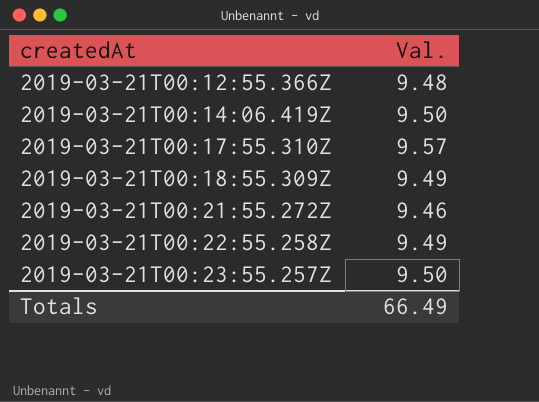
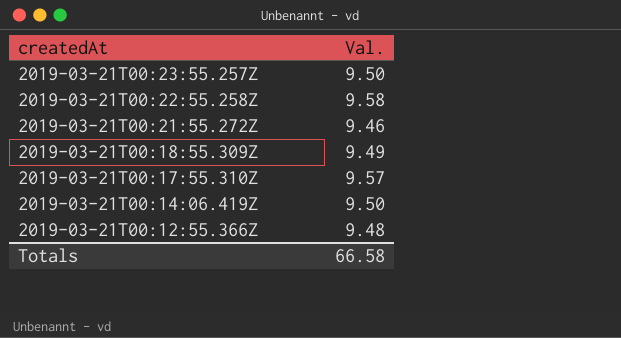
row order: createdAt ascending -> createdAt descending
2019-03-21T00:22:55.258Z | Val.: 9.49 -> 9.58
Totals | Val.: 66.49 -> 66.58

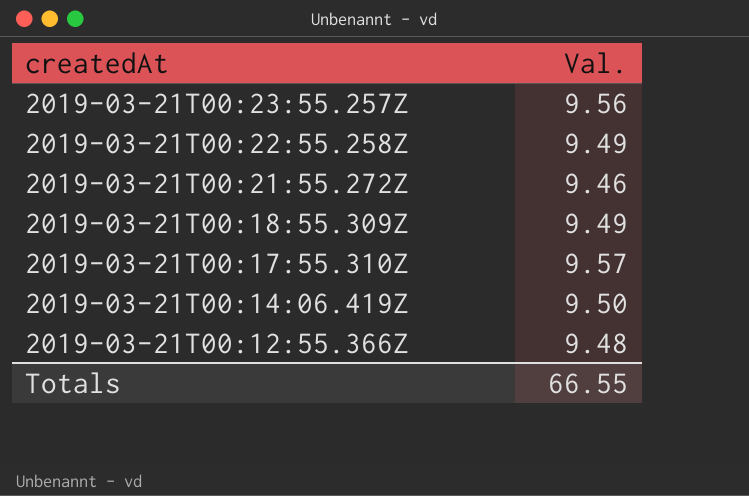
2019-03-21T00:23:55.257Z | Val.: 9.50 -> 9.56
2019-03-21T00:22:55.258Z | Val.: 9.58 -> 9.49
Totals | Val.: 66.58 -> 66.55

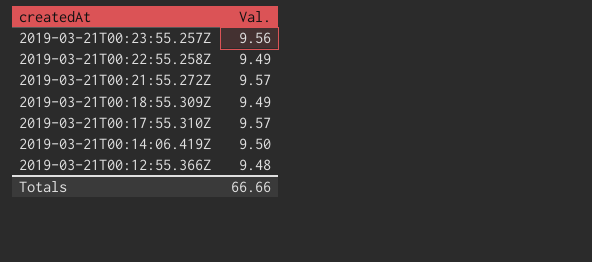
2019-03-21T00:21:55.272Z | Val.: 9.46 -> 9.57
Totals | Val.: 66.55 -> 66.66

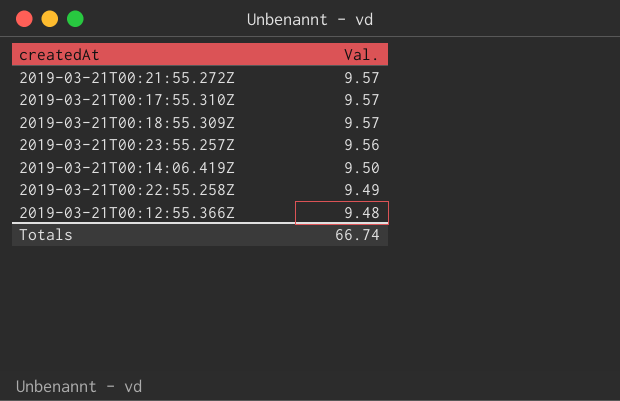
row order: createdAt descending -> Val. descending
2019-03-21T00:18:55.309Z | Val.: 9.49 -> 9.57
Totals | Val.: 66.66 -> 66.74

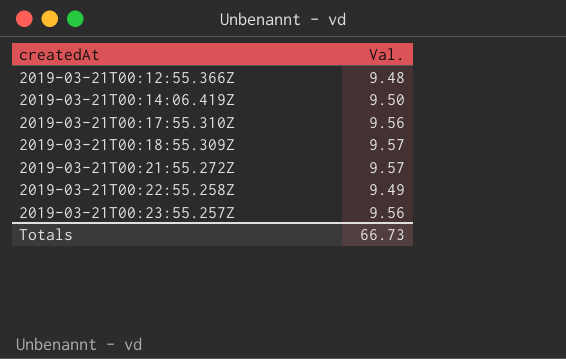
row order: Val. descending -> createdAt ascending
2019-03-21T00:17:55.310Z | Val.: 9.57 -> 9.56
Totals | Val.: 66.74 -> 66.73

